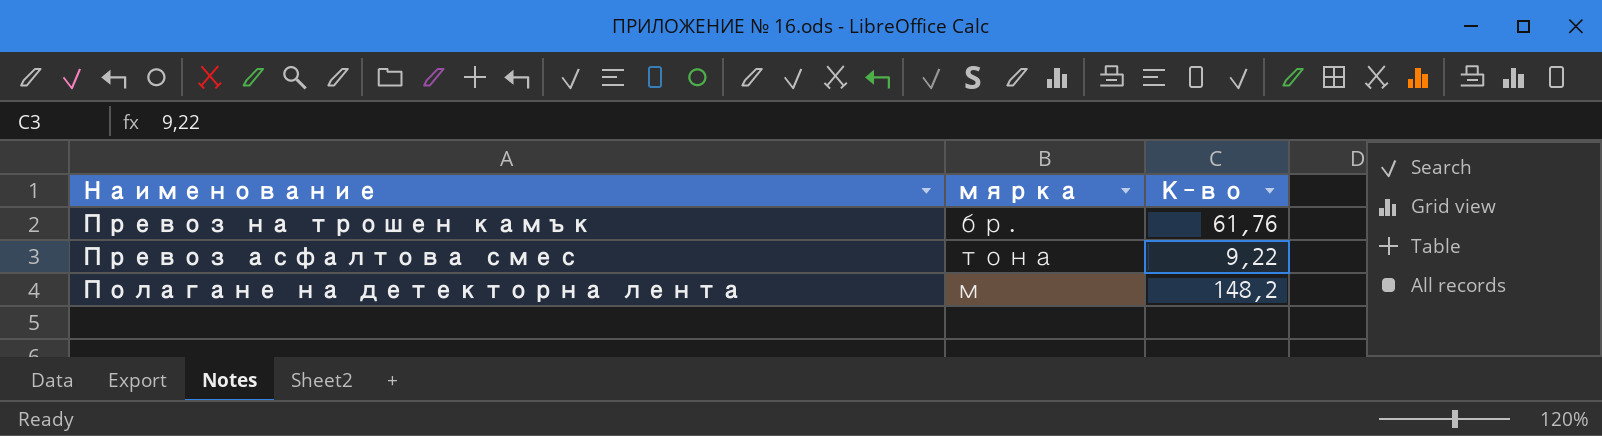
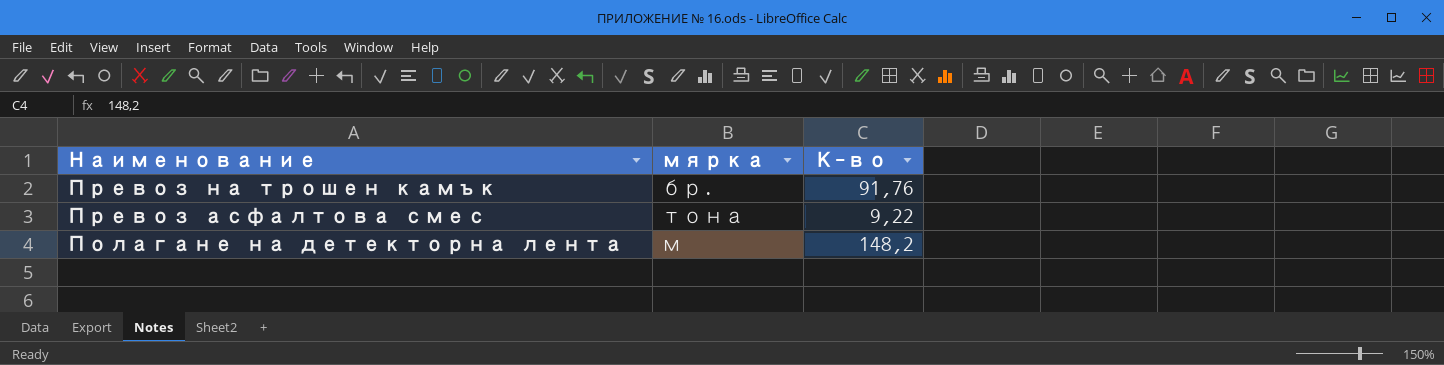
Превоз на трошен камък | К-во: 61,76 -> 91,76

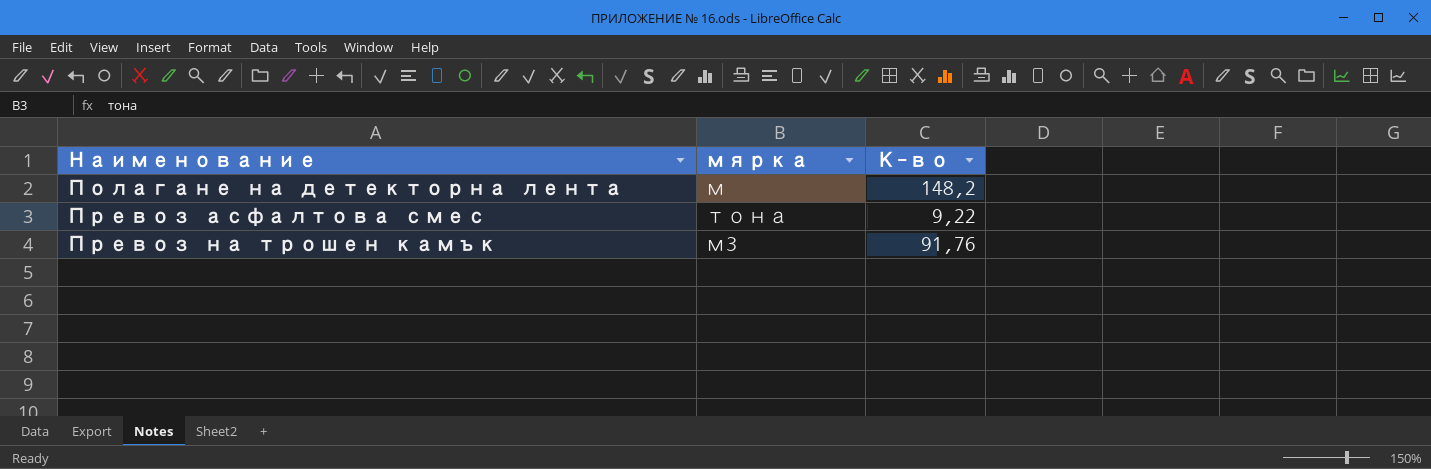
row order: Наименование descending -> Наименование ascending
Превоз на трошен камък | мярка: бр. -> м3

